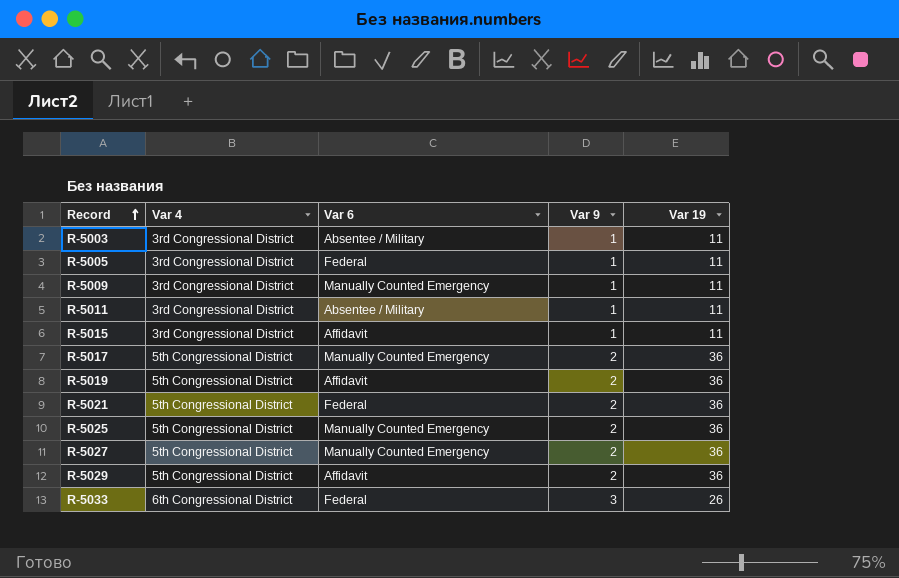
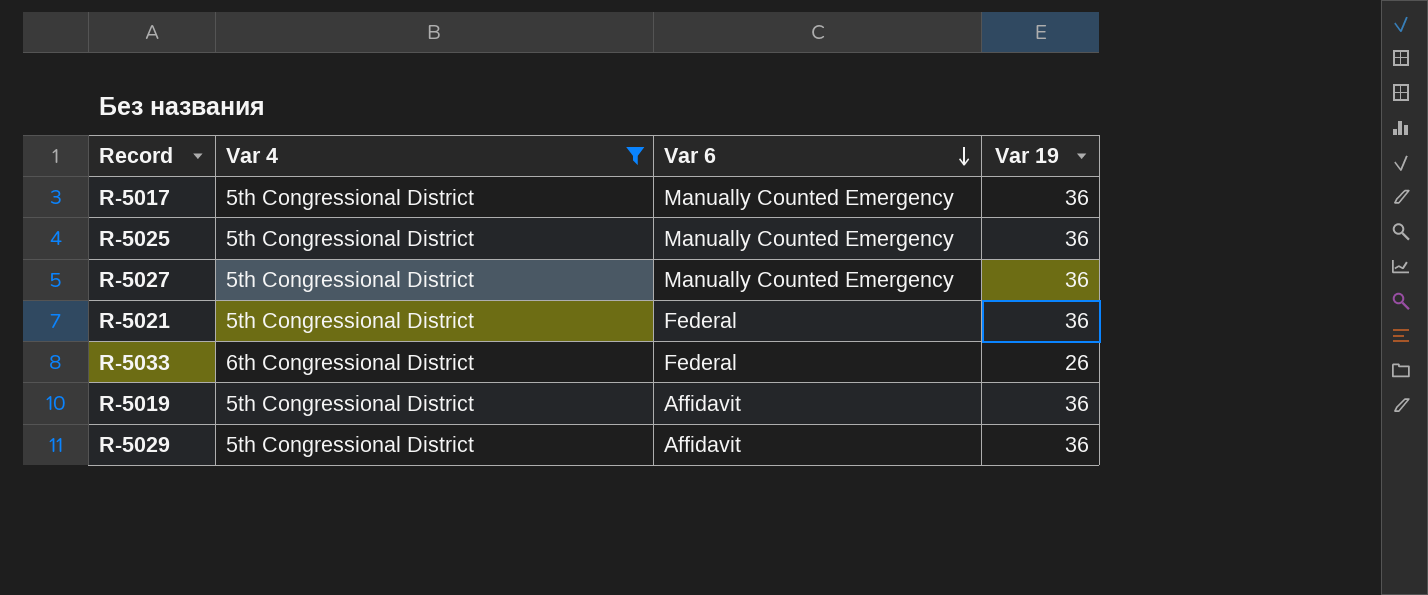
filter: none -> Var 4 != 3rd Congressional District
row order: Record ascending -> Var 6 descending
column Var 9 | position: 4 -> none

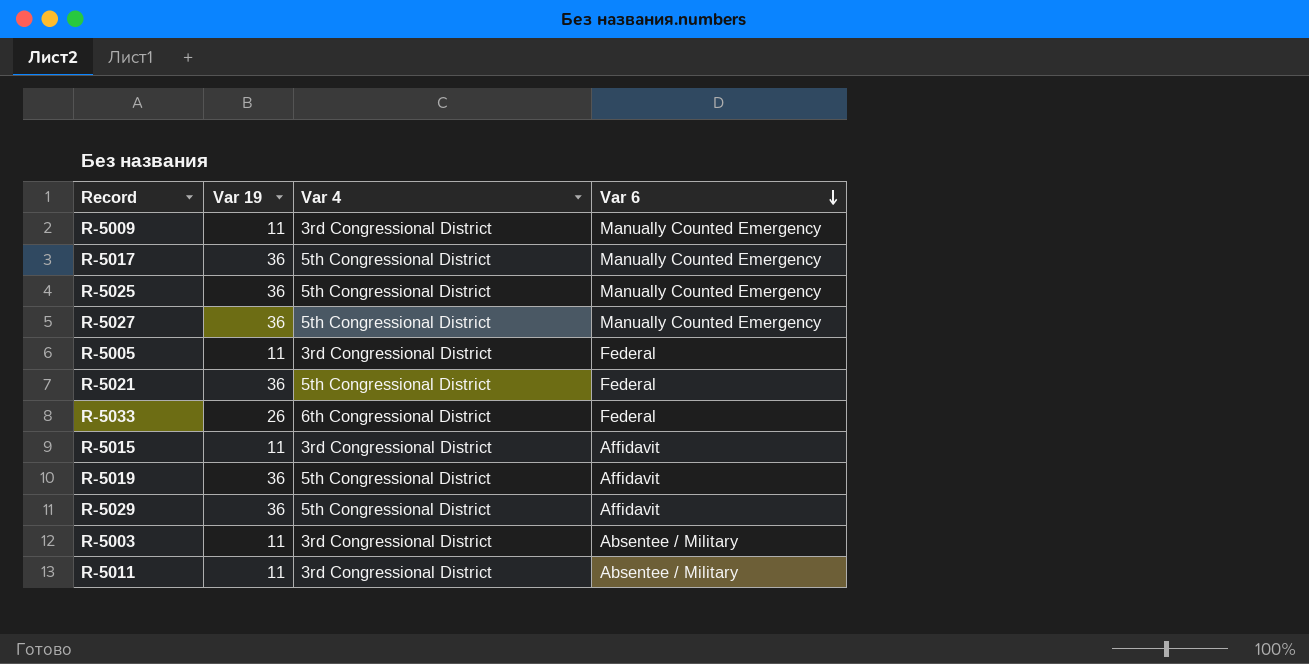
filter: Var 4 != 3rd Congressional District -> none
column Var 19 | position: 4 -> 2

